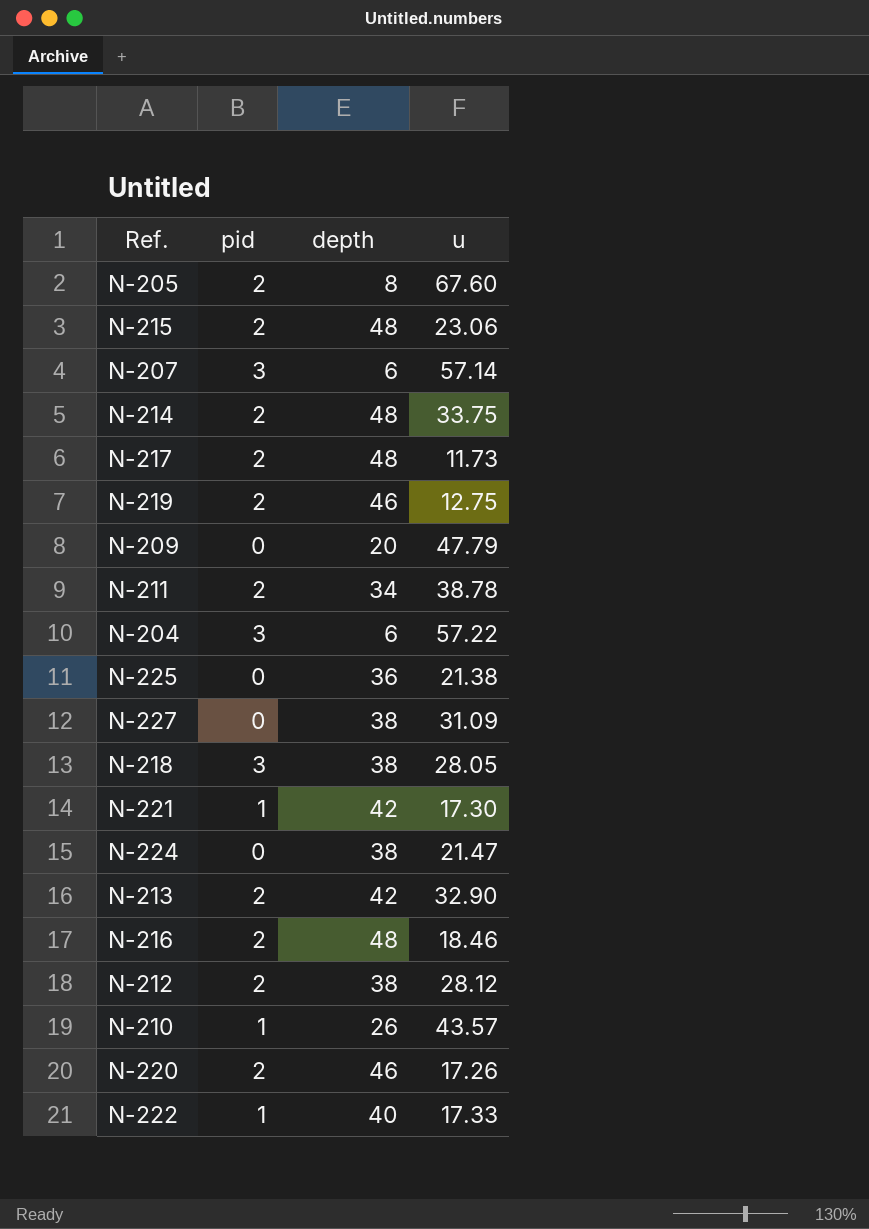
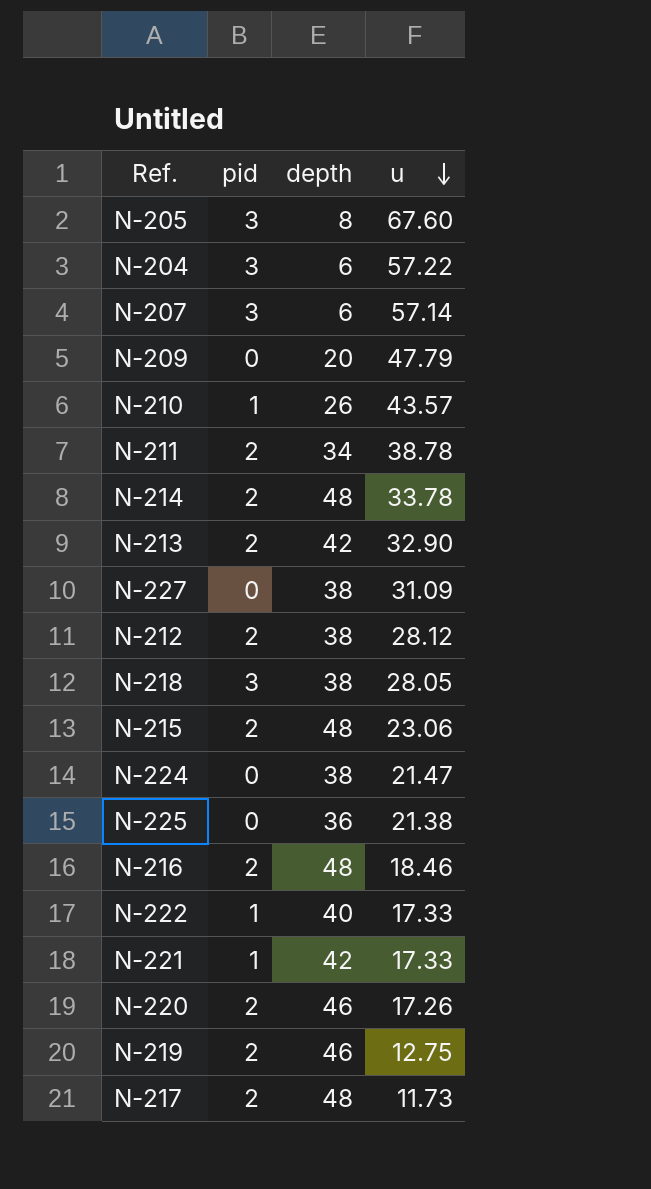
row order: none -> u descending
N-205 | pid: 2 -> 3
N-214 | u: 33.75 -> 33.78
N-221 | u: 17.30 -> 17.33

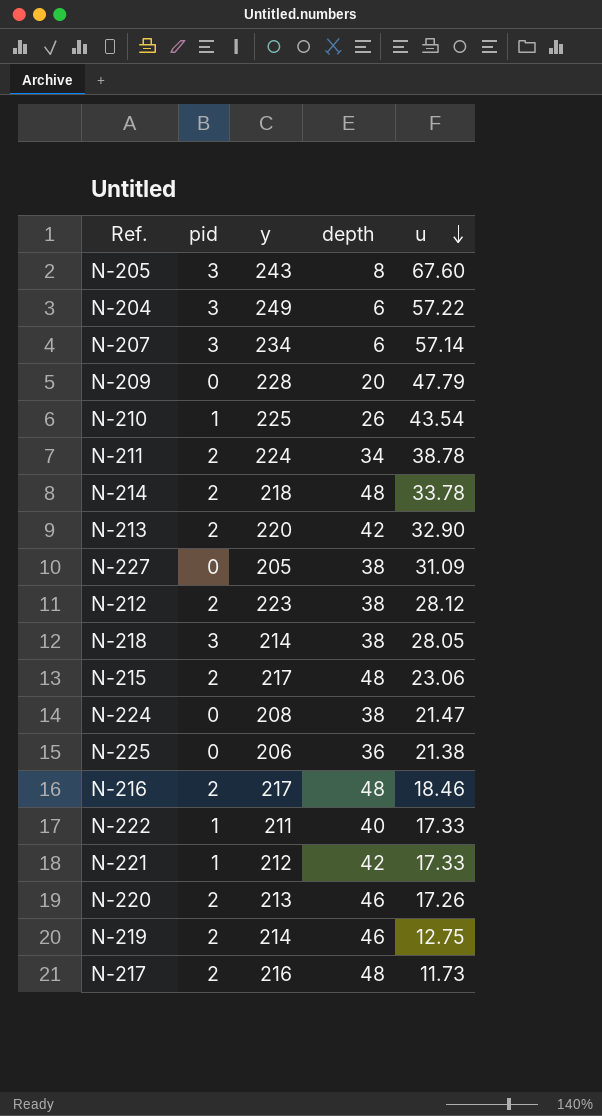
column y | position: none -> 3
N-210 | u: 43.57 -> 43.54

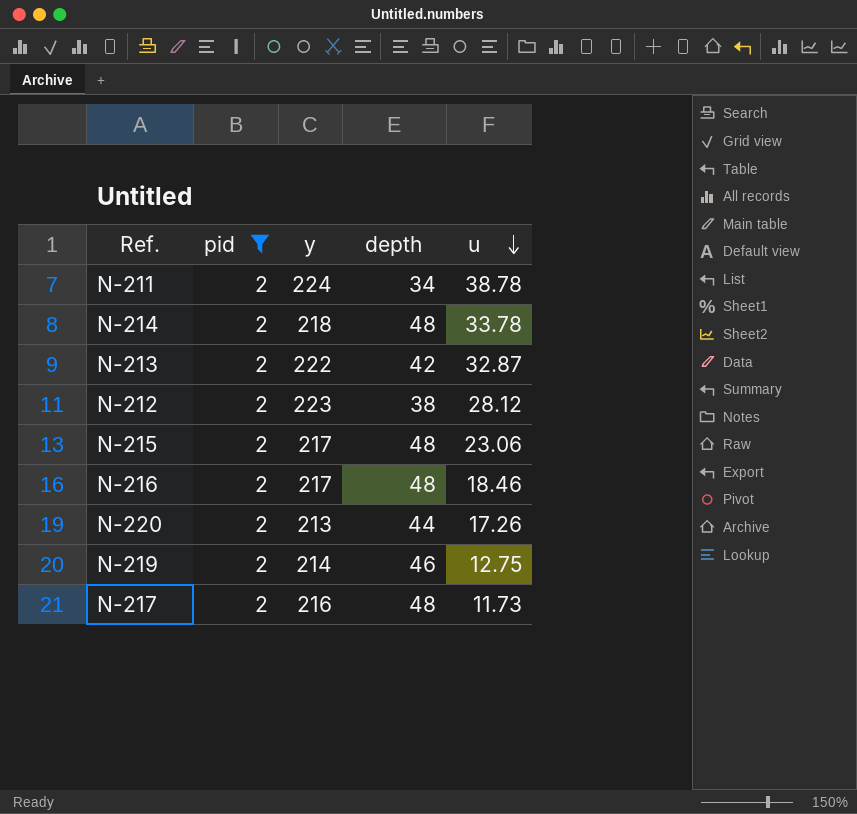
filter: none -> pid = 2
N-213 | y: 220 -> 222
N-213 | u: 32.90 -> 32.87
N-220 | depth: 46 -> 44

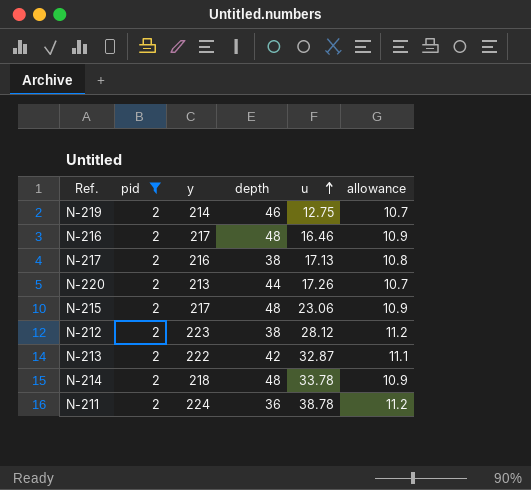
row order: u descending -> u ascending
column allowance | formula: none -> [y] * 0.05
N-216 | u: 18.46 -> 16.46
N-217 | depth: 48 -> 38
N-217 | u: 11.73 -> 17.13
N-211 | depth: 34 -> 36

